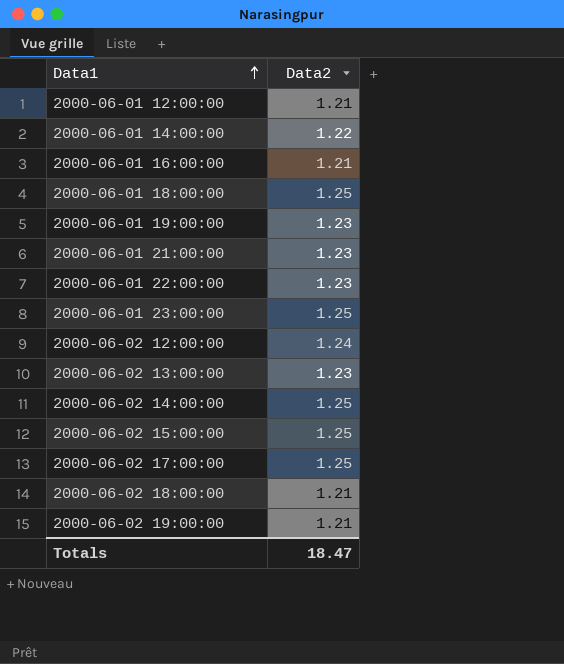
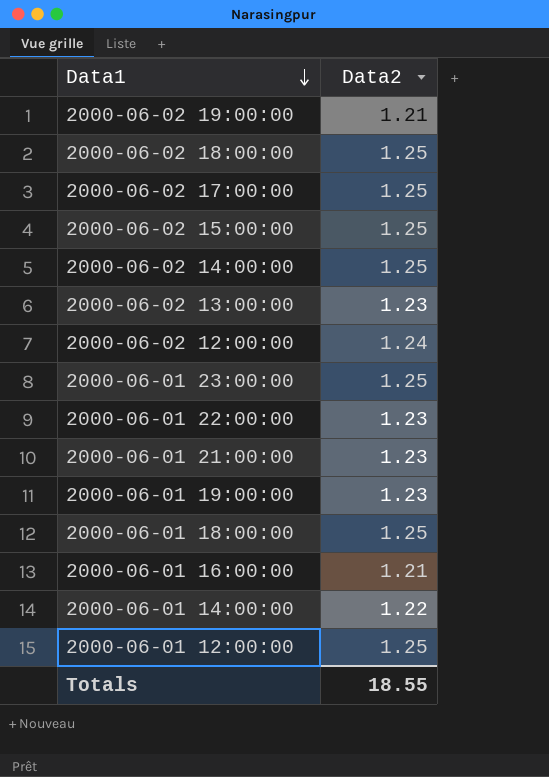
row order: Data1 ascending -> Data1 descending
2000-06-02 18:00:00 | Data2: 1.21 -> 1.25
2000-06-01 12:00:00 | Data2: 1.21 -> 1.25
Totals | Data2: 18.47 -> 18.55

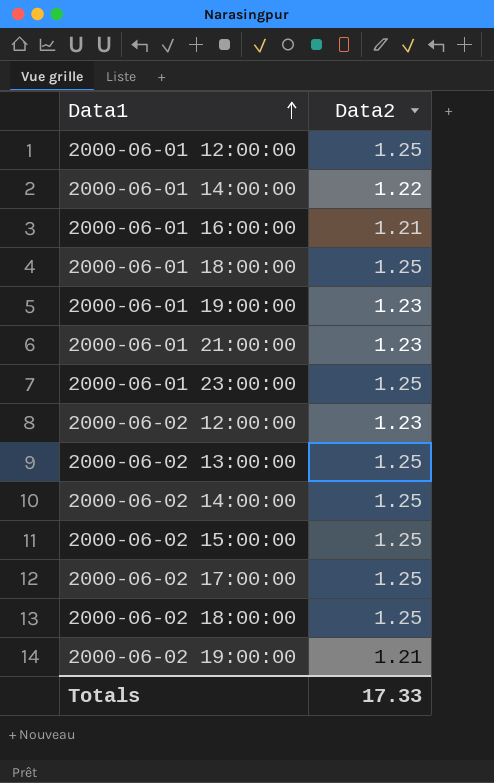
row order: Data1 descending -> Data1 ascending
row 2000-06-01 22:00:00: 1.23 -> none
2000-06-02 12:00:00 | Data2: 1.24 -> 1.23
2000-06-02 13:00:00 | Data2: 1.23 -> 1.25
Totals | Data2: 18.55 -> 17.33

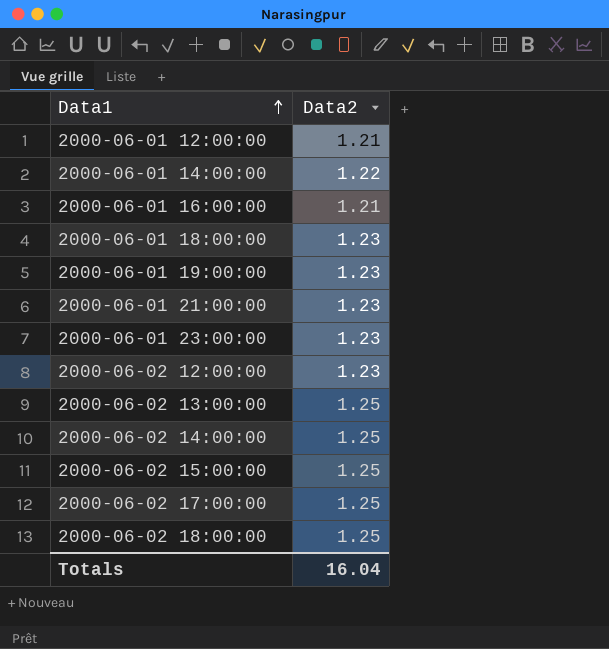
row 2000-06-02 19:00:00: 1.21 -> none
2000-06-01 12:00:00 | Data2: 1.25 -> 1.21
2000-06-01 18:00:00 | Data2: 1.25 -> 1.23
2000-06-01 23:00:00 | Data2: 1.25 -> 1.23
Totals | Data2: 17.33 -> 16.04

